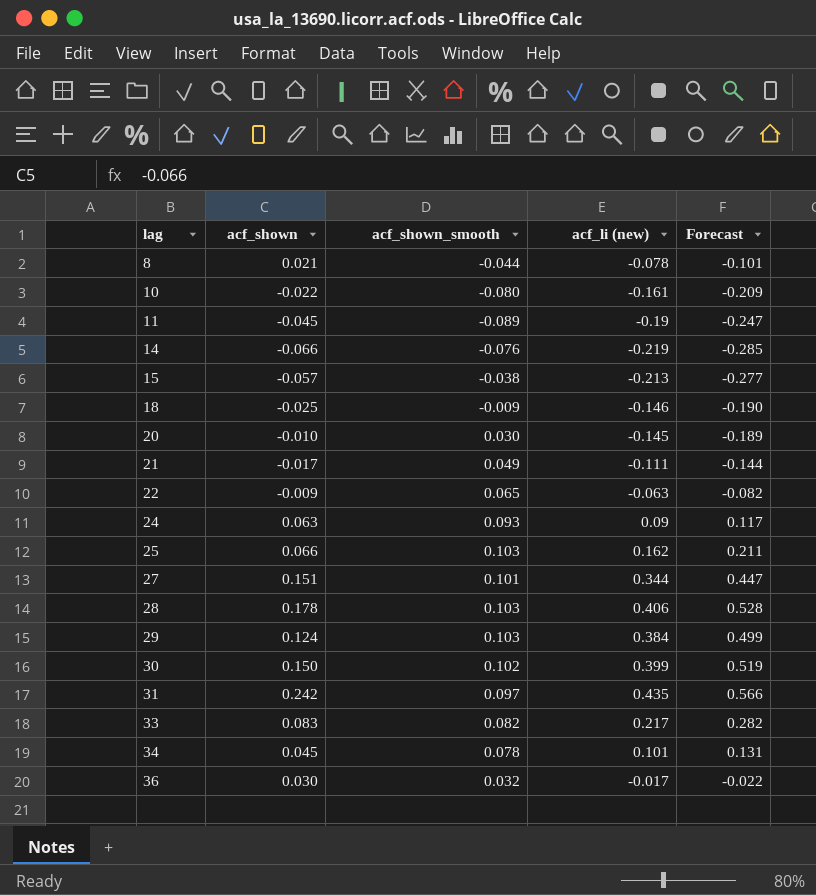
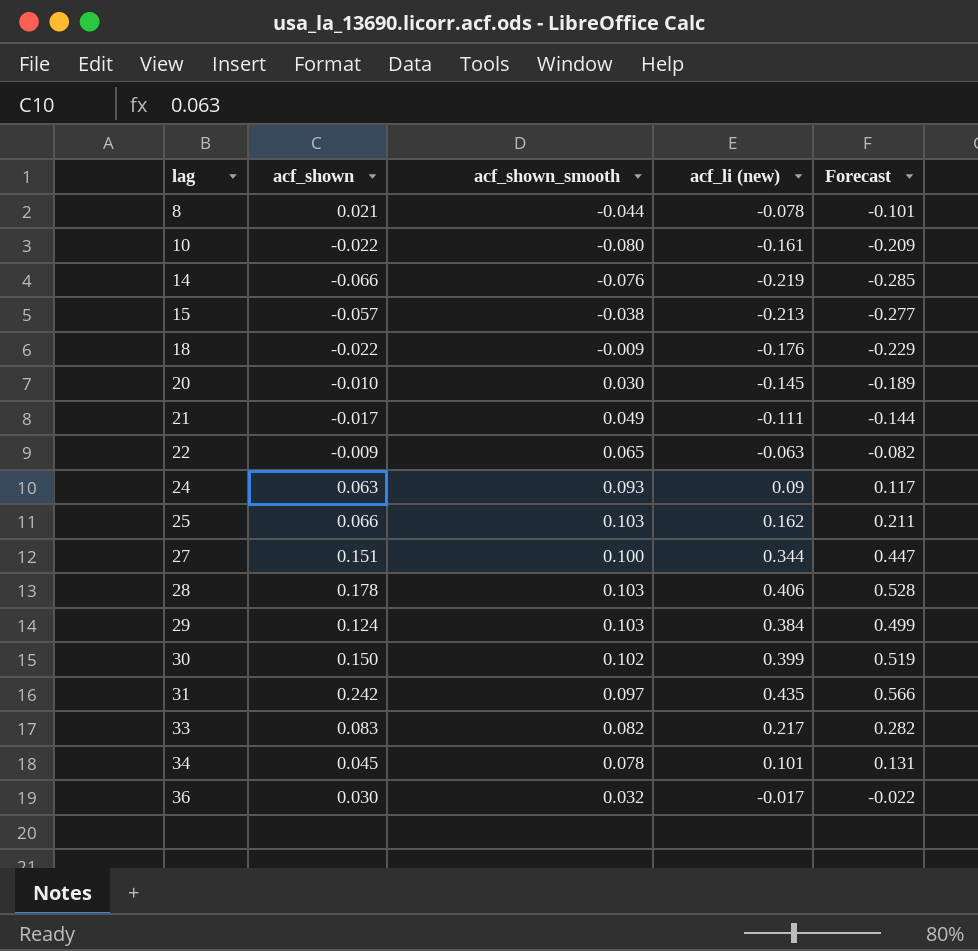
row 11: -0.045 | -0.089 | -0.19 | -0.247 -> none
18 | acf_shown: -0.025 -> -0.022
18 | acf_li (new): -0.146 -> -0.176
18 | Forecast: -0.190 -> -0.229
27 | acf_shown_smooth: 0.101 -> 0.100

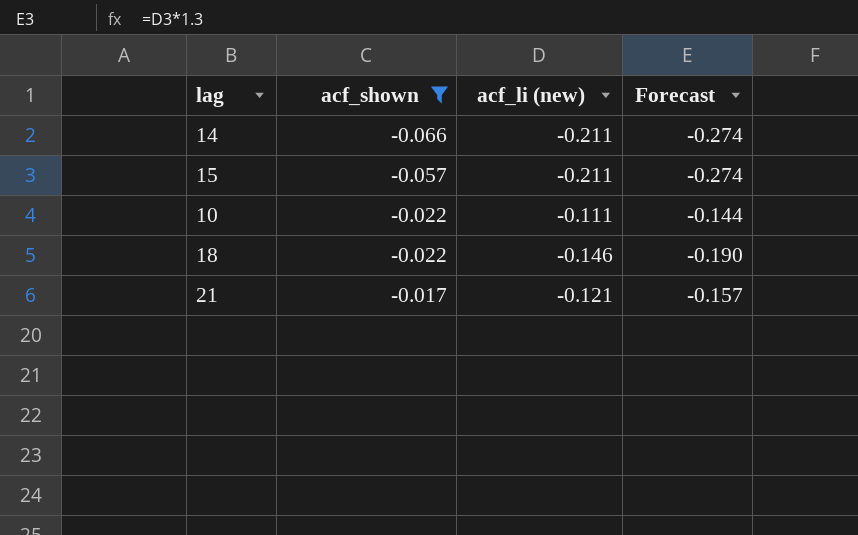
filter: none -> acf_shown <= -0.017
row order: lag ascending -> acf_shown ascending
column acf_shown_smooth | position: 3 -> none
14 | acf_li (new): -0.219 -> -0.211
14 | Forecast: -0.285 -> -0.274
15 | acf_li (new): -0.213 -> -0.211
15 | Forecast: -0.277 -> -0.274
10 | acf_li (new): -0.161 -> -0.111
10 | Forecast: -0.209 -> -0.144
18 | acf_li (new): -0.176 -> -0.146
18 | Forecast: -0.229 -> -0.190
21 | acf_li (new): -0.111 -> -0.121
21 | Forecast: -0.144 -> -0.157

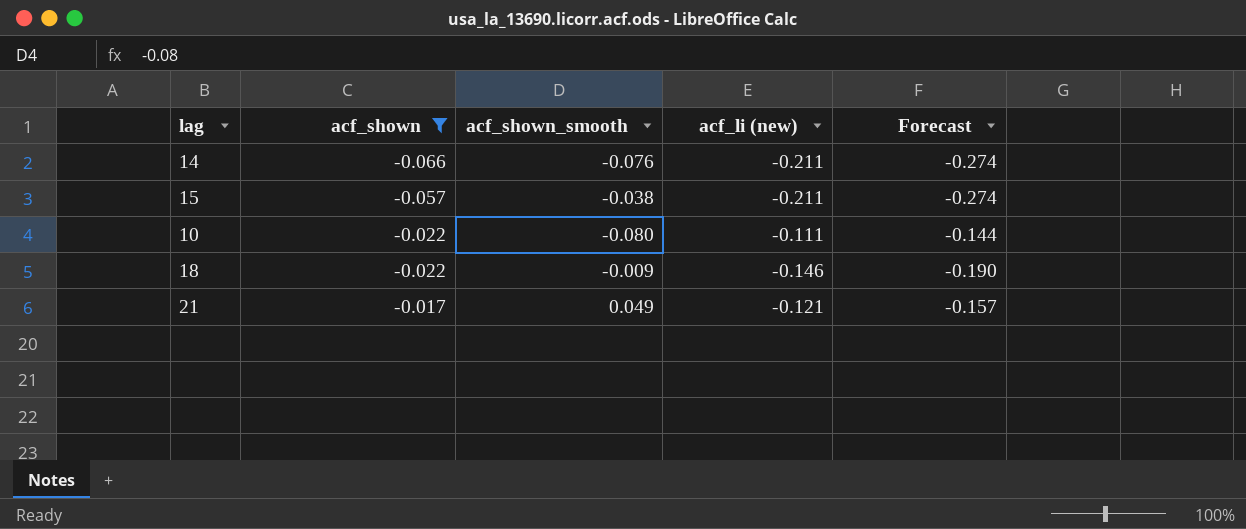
column acf_shown_smooth | position: none -> 3

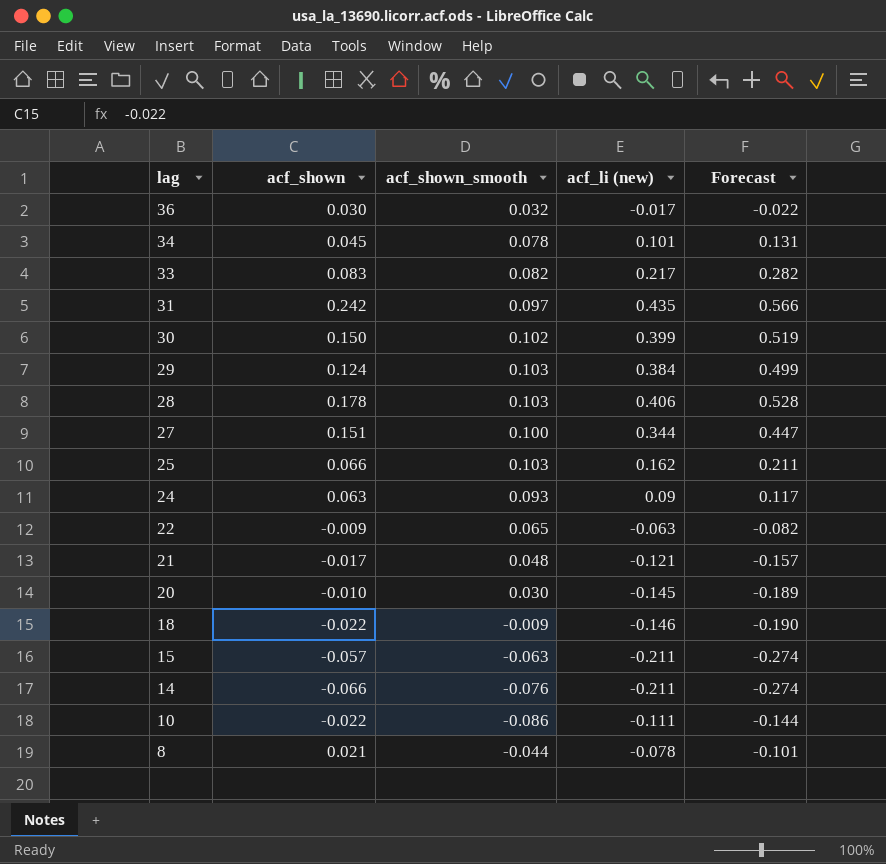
filter: acf_shown <= -0.017 -> none
row order: acf_shown ascending -> lag descending
21 | acf_shown_smooth: 0.049 -> 0.048
15 | acf_shown_smooth: -0.038 -> -0.063
10 | acf_shown_smooth: -0.080 -> -0.086

